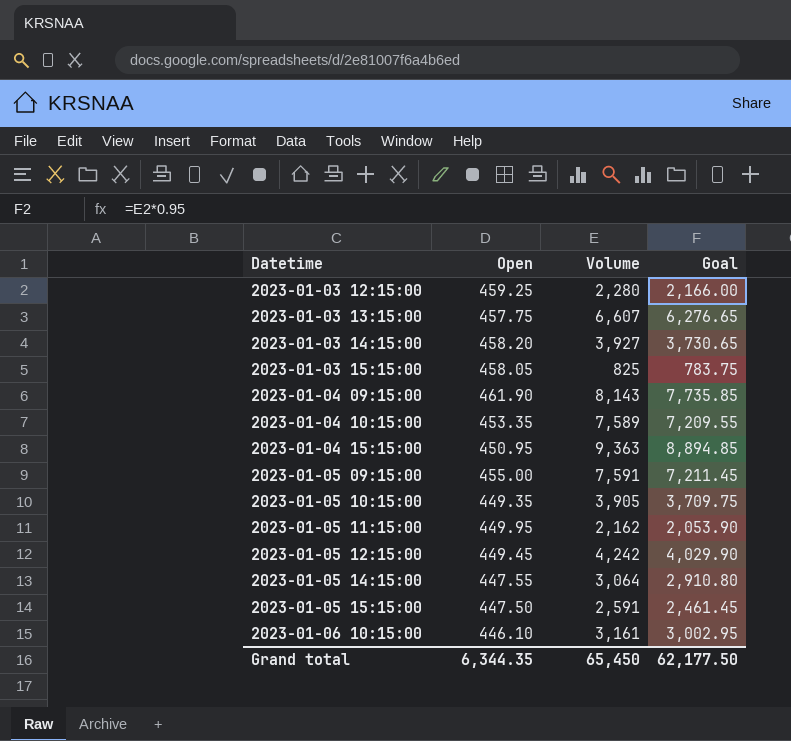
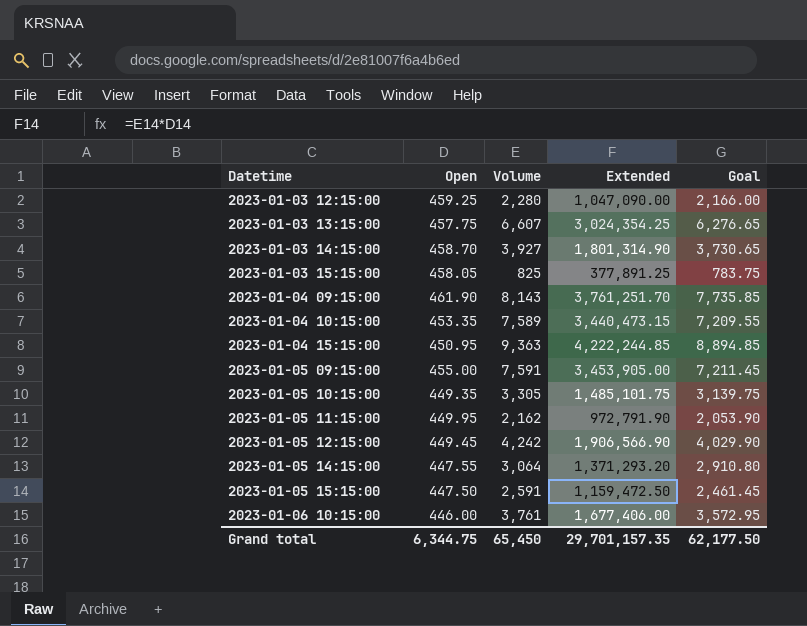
column Extended | formula: none -> [Open] * [Volume]
2023-01-03 14:15:00 | Open: 458.20 -> 458.70
2023-01-05 10:15:00 | Volume: 3,905 -> 3,305
2023-01-05 10:15:00 | Goal: 3,709.75 -> 3,139.75
2023-01-06 10:15:00 | Open: 446.10 -> 446.00
2023-01-06 10:15:00 | Volume: 3,161 -> 3,761
2023-01-06 10:15:00 | Goal: 3,002.95 -> 3,572.95
Grand total | Open: 6,344.35 -> 6,344.75

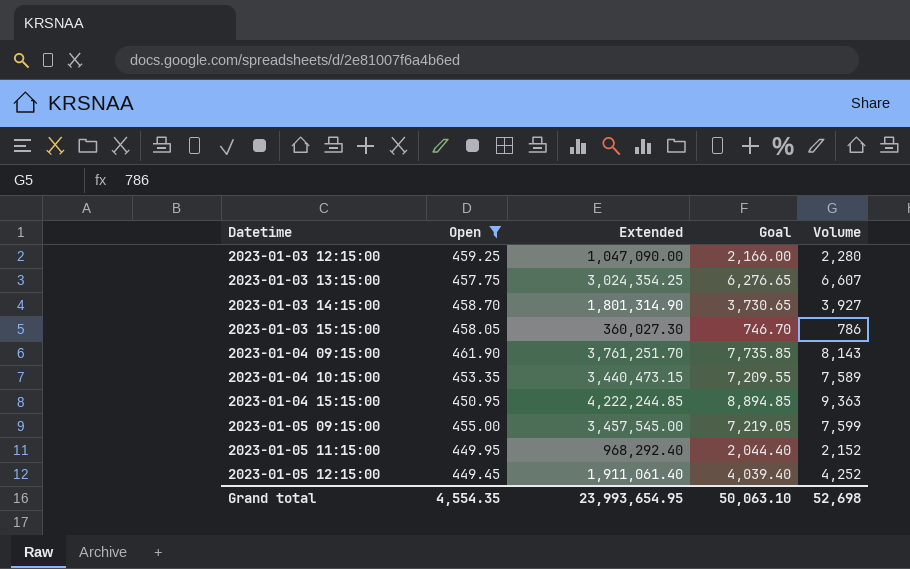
filter: none -> Open >= 449.45
column Volume | position: 3 -> 5
2023-01-03 15:15:00 | Extended: 377,891.25 -> 360,027.30
2023-01-03 15:15:00 | Goal: 783.75 -> 746.70
2023-01-03 15:15:00 | Volume: 825 -> 786
2023-01-05 09:15:00 | Extended: 3,453,905.00 -> 3,457,545.00
2023-01-05 09:15:00 | Goal: 7,211.45 -> 7,219.05
2023-01-05 09:15:00 | Volume: 7,591 -> 7,599
2023-01-05 11:15:00 | Extended: 972,791.90 -> 968,292.40
2023-01-05 11:15:00 | Goal: 2,053.90 -> 2,044.40
2023-01-05 11:15:00 | Volume: 2,162 -> 2,152
2023-01-05 12:15:00 | Extended: 1,906,566.90 -> 1,911,061.40
2023-01-05 12:15:00 | Goal: 4,029.90 -> 4,039.40
2023-01-05 12:15:00 | Volume: 4,242 -> 4,252
Grand total | Open: 6,344.75 -> 4,554.35
Grand total | Extended: 29,701,157.35 -> 23,993,654.95
Grand total | Goal: 62,177.50 -> 50,063.10
Grand total | Volume: 65,450 -> 52,698

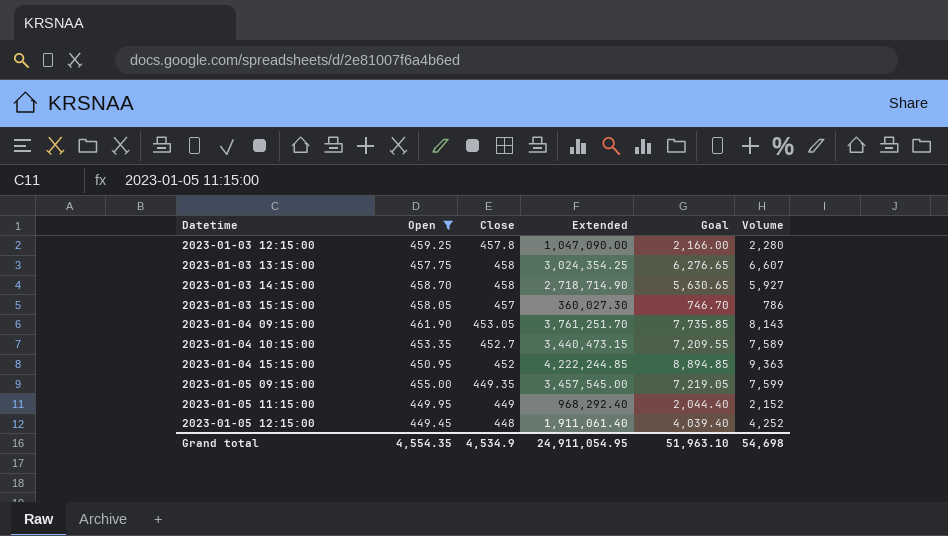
column Close | position: none -> 3
2023-01-03 14:15:00 | Extended: 1,801,314.90 -> 2,718,714.90
2023-01-03 14:15:00 | Goal: 3,730.65 -> 5,630.65
2023-01-03 14:15:00 | Volume: 3,927 -> 5,927
Grand total | Extended: 23,993,654.95 -> 24,911,054.95
Grand total | Goal: 50,063.10 -> 51,963.10
Grand total | Volume: 52,698 -> 54,698

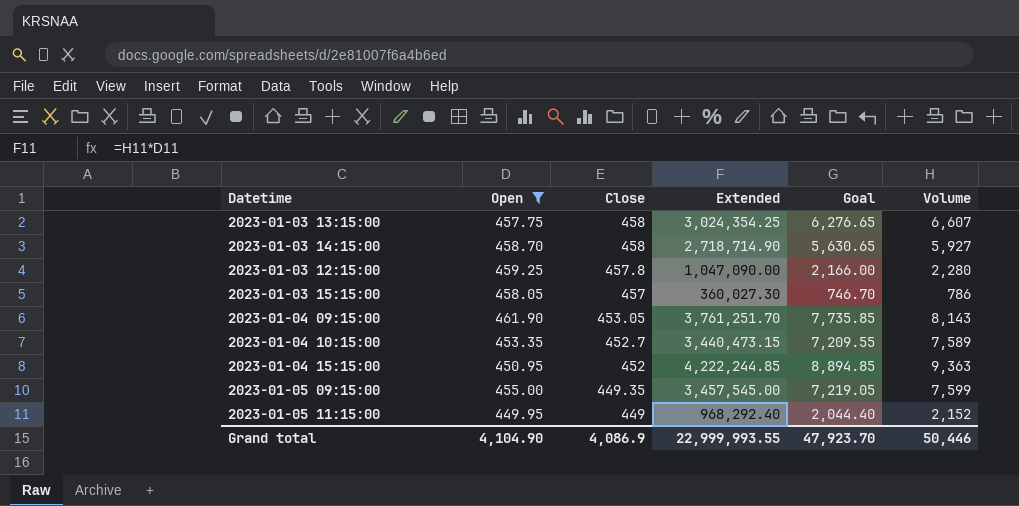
row order: Datetime ascending -> Close descending
row 2023-01-05 12:15:00: 449.45 | 448 | 1,911,061.40 | 4,039.40 | 4,252 -> none
Grand total | Open: 4,554.35 -> 4,104.90
Grand total | Close: 4,534.9 -> 4,086.9
Grand total | Extended: 24,911,054.95 -> 22,999,993.55
Grand total | Goal: 51,963.10 -> 47,923.70
Grand total | Volume: 54,698 -> 50,446

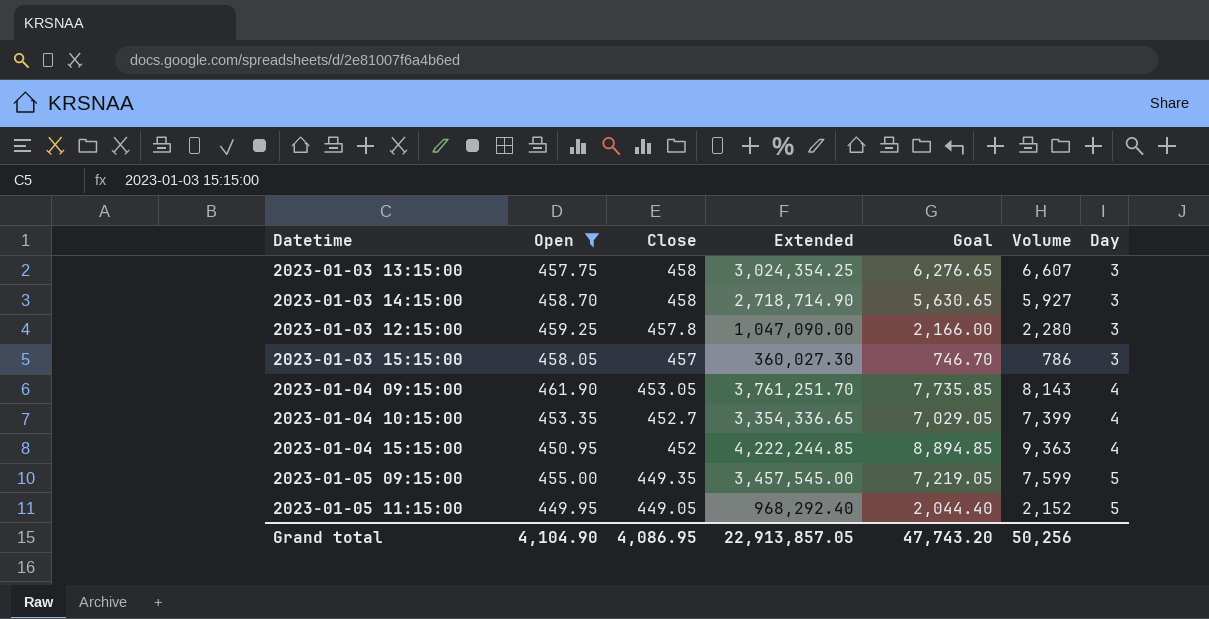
column Day | position: none -> 7
2023-01-04 10:15:00 | Extended: 3,440,473.15 -> 3,354,336.65
2023-01-04 10:15:00 | Goal: 7,209.55 -> 7,029.05
2023-01-04 10:15:00 | Volume: 7,589 -> 7,399
2023-01-05 11:15:00 | Close: 449 -> 449.05
Grand total | Close: 4,086.9 -> 4,086.95
Grand total | Extended: 22,999,993.55 -> 22,913,857.05
Grand total | Goal: 47,923.70 -> 47,743.20
Grand total | Volume: 50,446 -> 50,256

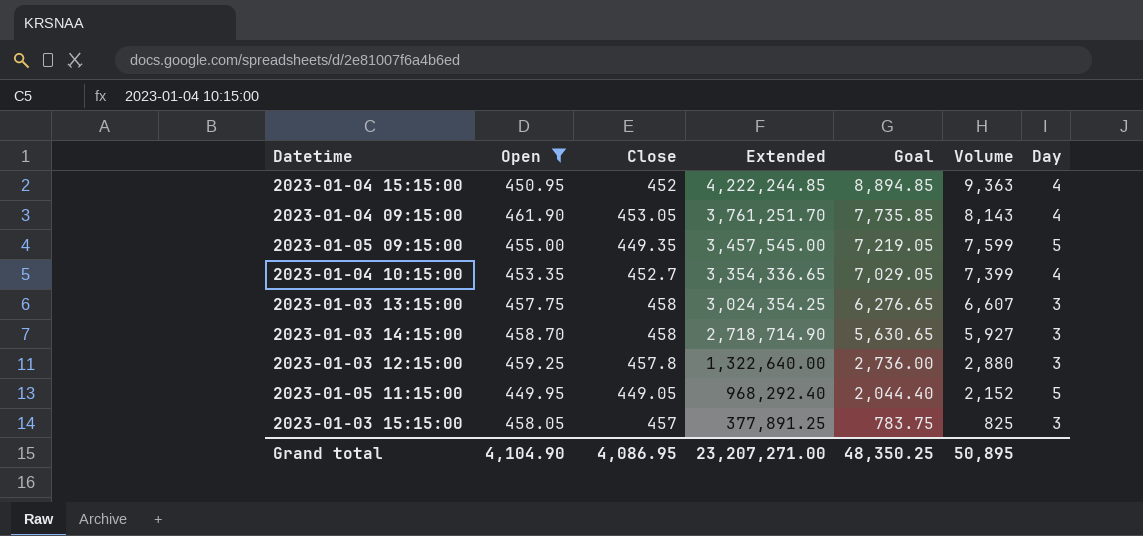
row order: Close descending -> Extended descending
2023-01-03 12:15:00 | Extended: 1,047,090.00 -> 1,322,640.00
2023-01-03 12:15:00 | Goal: 2,166.00 -> 2,736.00
2023-01-03 12:15:00 | Volume: 2,280 -> 2,880
2023-01-03 15:15:00 | Extended: 360,027.30 -> 377,891.25
2023-01-03 15:15:00 | Goal: 746.70 -> 783.75
2023-01-03 15:15:00 | Volume: 786 -> 825
Grand total | Extended: 22,913,857.05 -> 23,207,271.00
Grand total | Goal: 47,743.20 -> 48,350.25
Grand total | Volume: 50,256 -> 50,895

